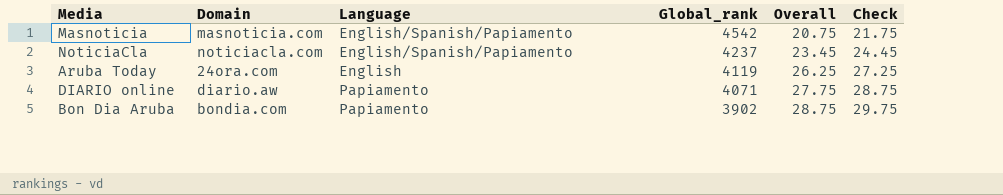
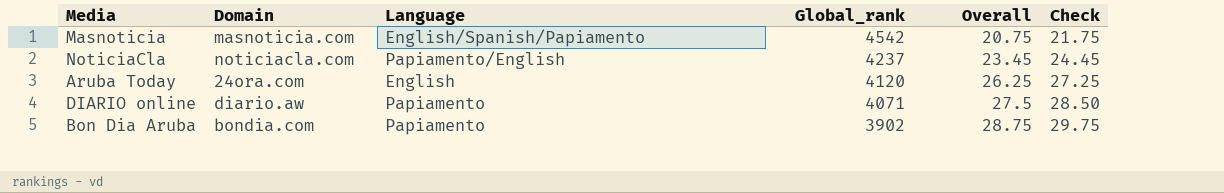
NoticiaCla | Language: English/Spanish/Papiamento -> Papiamento/English
Aruba Today | Global_rank: 4119 -> 4120
DIARIO online | Overall: 27.75 -> 27.5
DIARIO online | Check: 28.75 -> 28.50

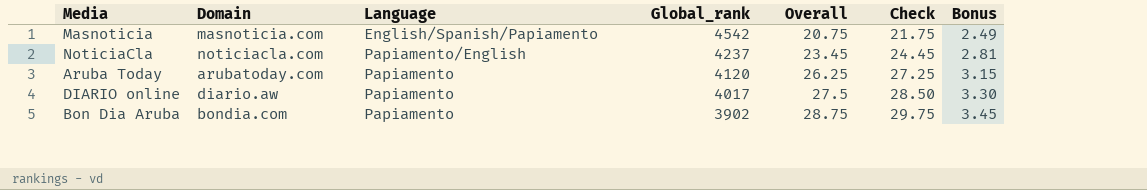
column Bonus | formula: none -> [Overall] * 0.12
Aruba Today | Domain: 24ora.com -> arubatoday.com
Aruba Today | Language: English -> Papiamento
DIARIO online | Global_rank: 4071 -> 4017

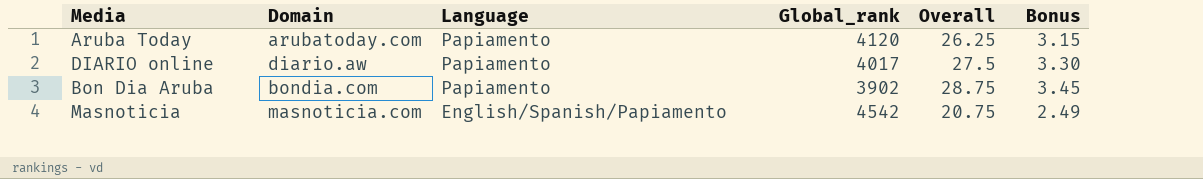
row order: Global_rank descending -> Language descending
column Check | formula: [Overall] + 1 -> none
row NoticiaCla: noticiacla.com | Papiamento/English | 4237 | 23.45 | 24.45 | 2.81 -> none

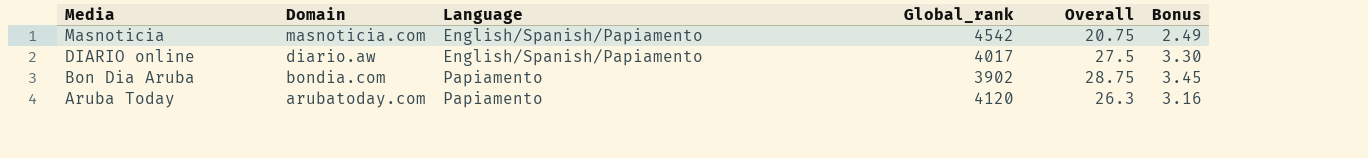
row order: Language descending -> Media descending
DIARIO online | Language: Papiamento -> English/Spanish/Papiamento
Aruba Today | Overall: 26.25 -> 26.3
Aruba Today | Bonus: 3.15 -> 3.16

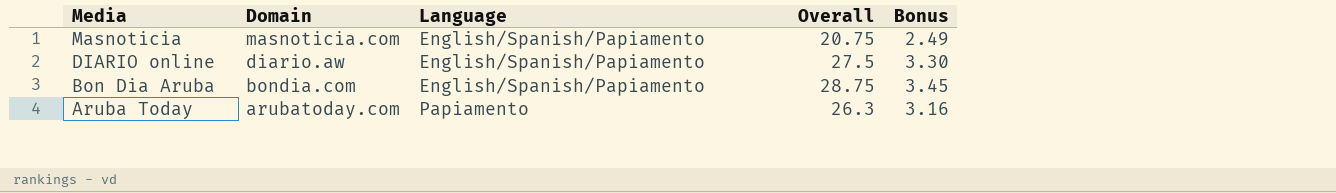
column Global_rank | position: 4 -> none
Bon Dia Aruba | Language: Papiamento -> English/Spanish/Papiamento

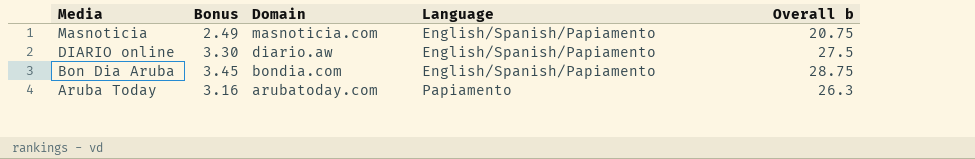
column Bonus | position: 5 -> 2
column name: Overall -> Overall b

